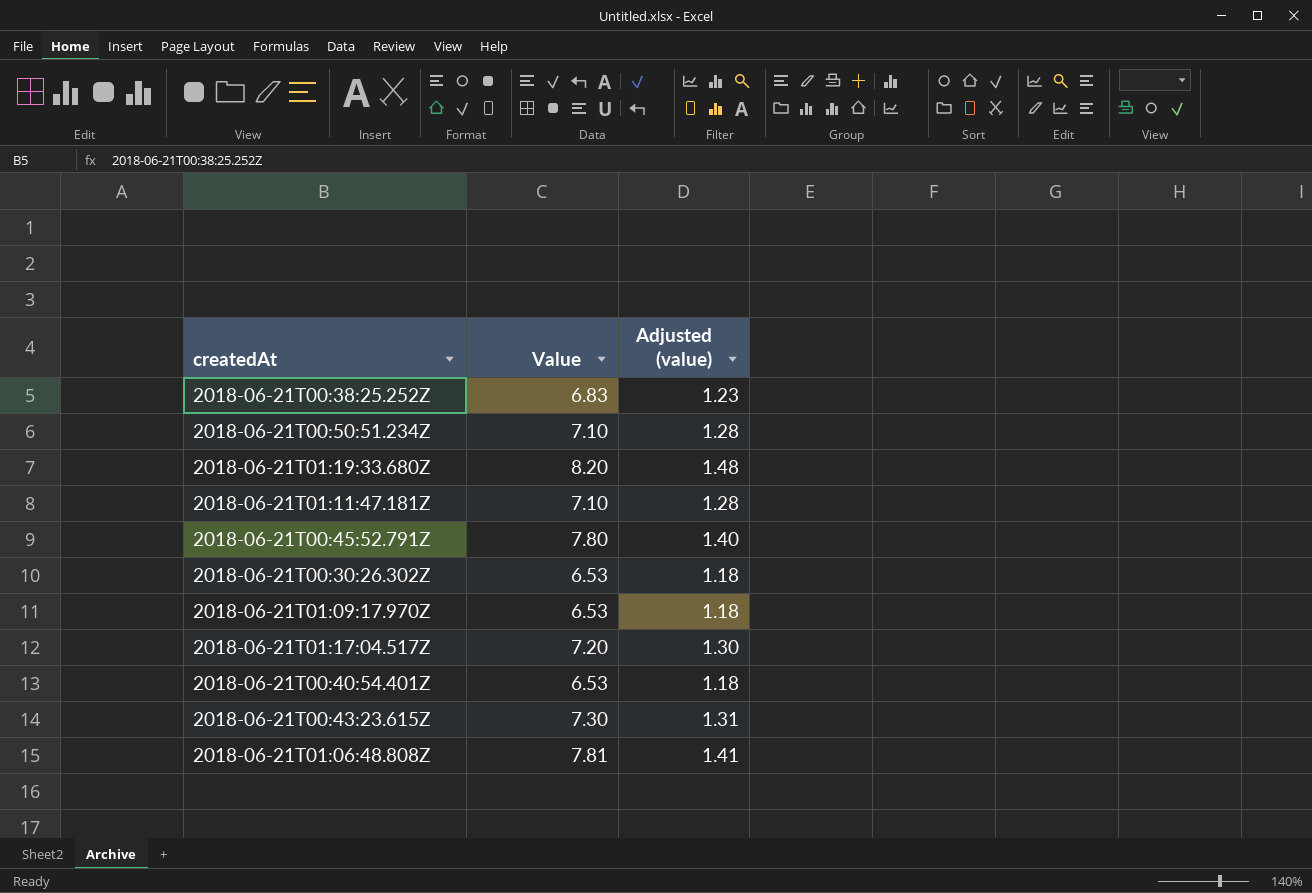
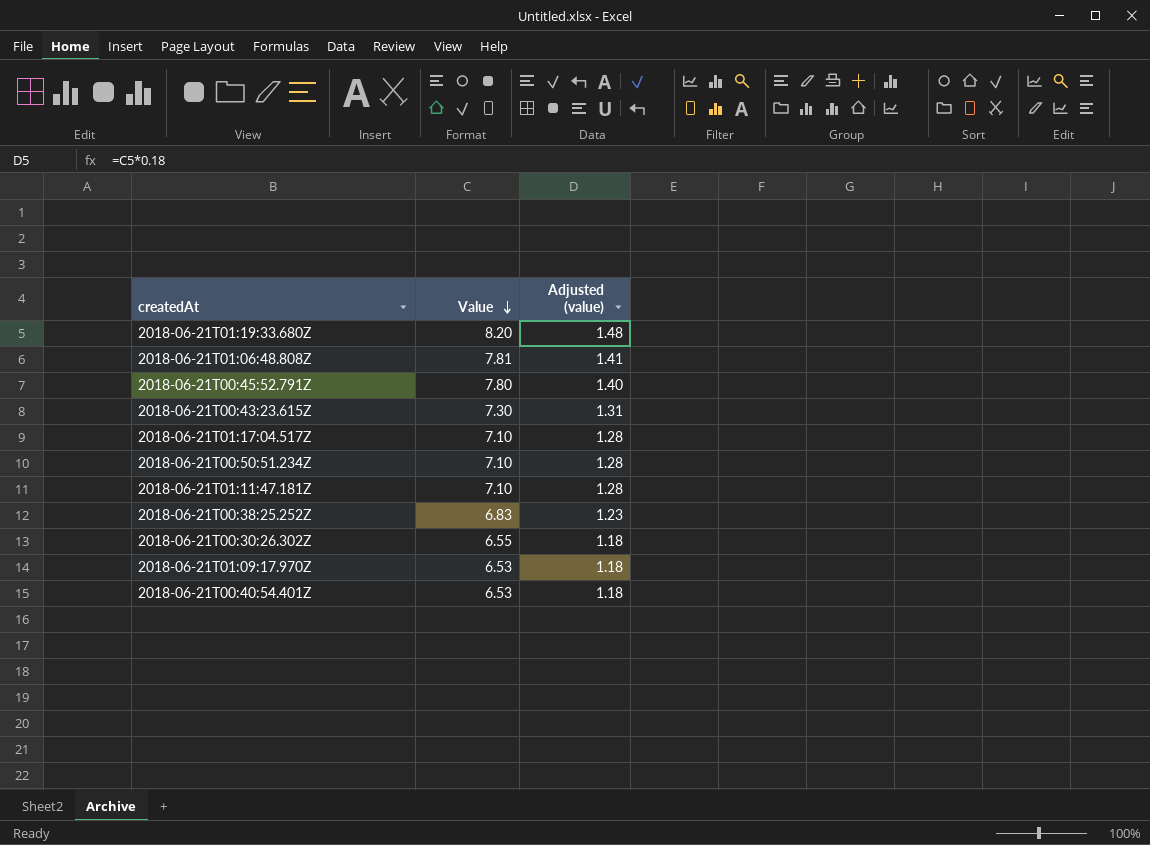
row order: none -> Value descending
2018-06-21T01:17:04.517Z | Value: 7.20 -> 7.10
2018-06-21T01:17:04.517Z | Adjusted (value): 1.30 -> 1.28
2018-06-21T00:30:26.302Z | Value: 6.53 -> 6.55

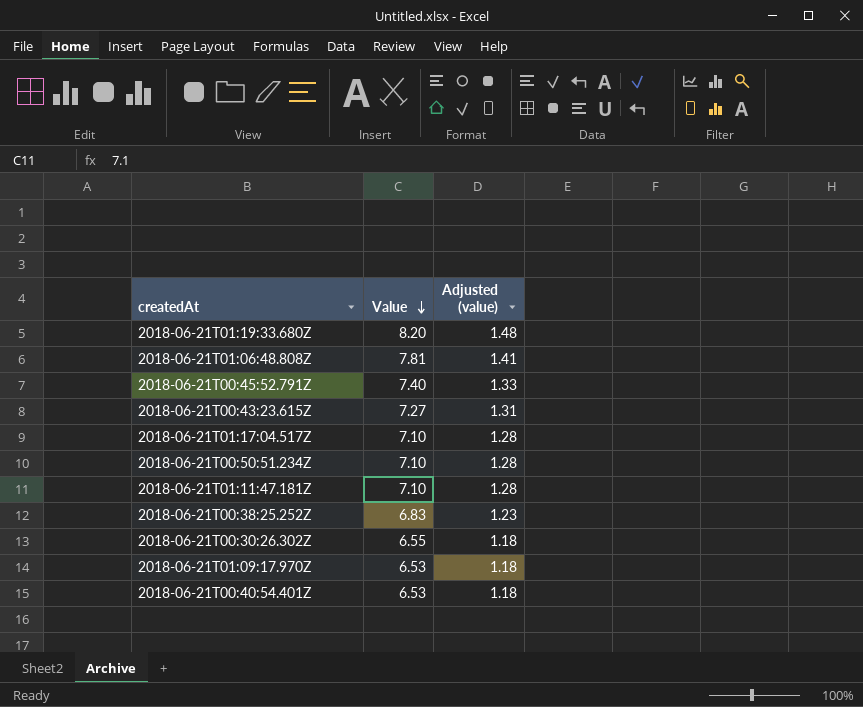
2018-06-21T00:45:52.791Z | Value: 7.80 -> 7.40
2018-06-21T00:45:52.791Z | Adjusted (value): 1.40 -> 1.33
2018-06-21T00:43:23.615Z | Value: 7.30 -> 7.27

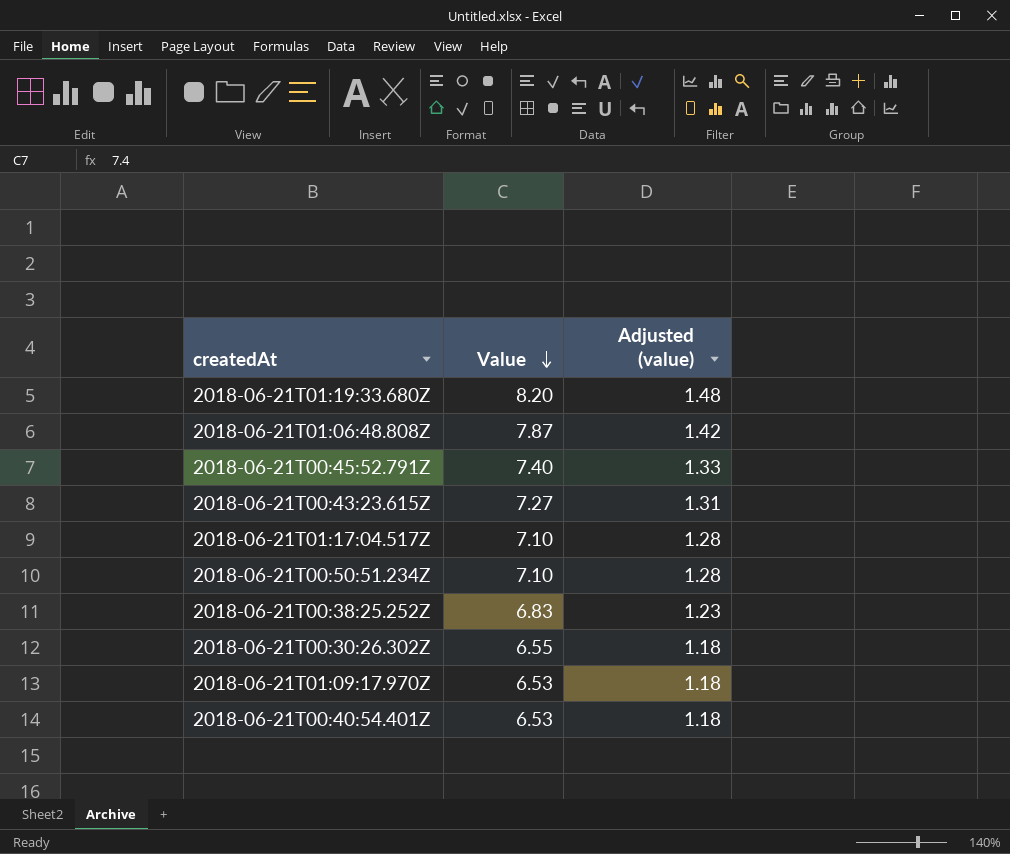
row 2018-06-21T01:11:47.181Z: 7.10 | 1.28 -> none
2018-06-21T01:06:48.808Z | Value: 7.81 -> 7.87
2018-06-21T01:06:48.808Z | Adjusted (value): 1.41 -> 1.42

